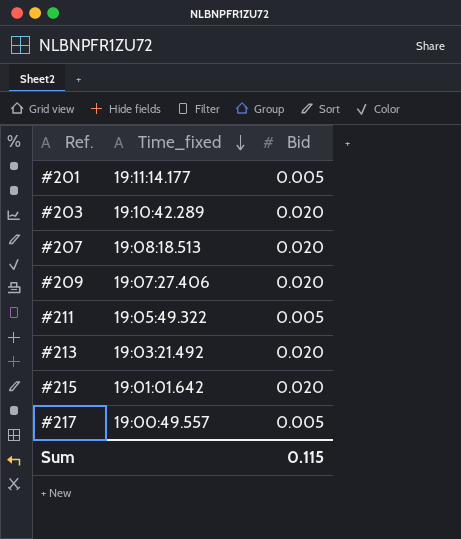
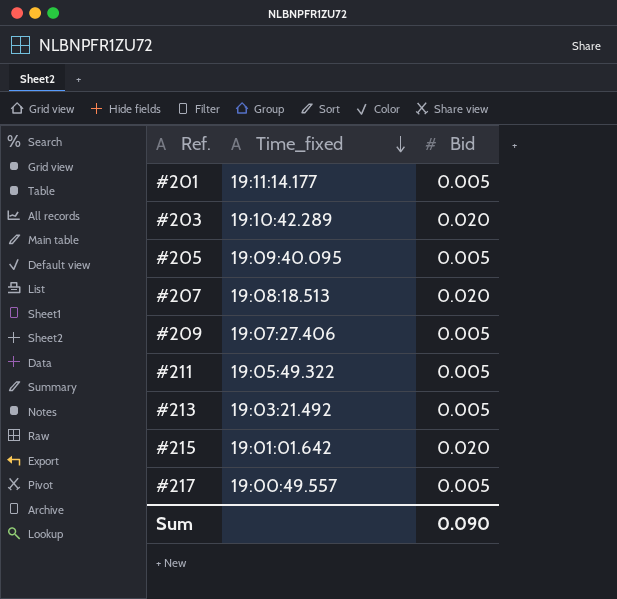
row #205: none -> 19:09:40.095 | 0.005
#209 | Bid: 0.020 -> 0.005
#213 | Bid: 0.020 -> 0.005
Sum | Bid: 0.115 -> 0.090

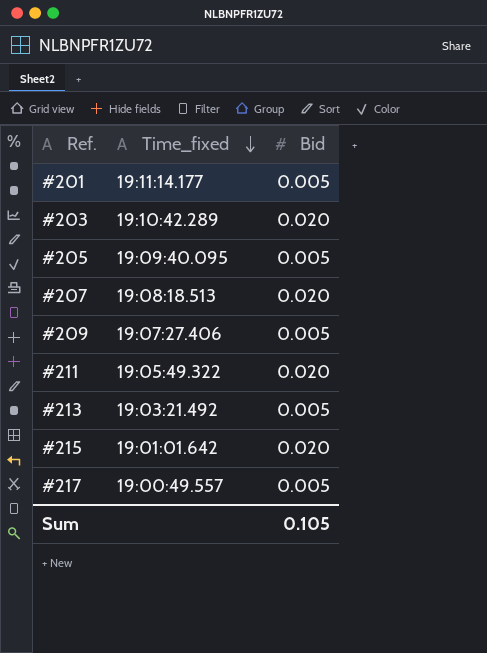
#211 | Bid: 0.005 -> 0.020
Sum | Bid: 0.090 -> 0.105

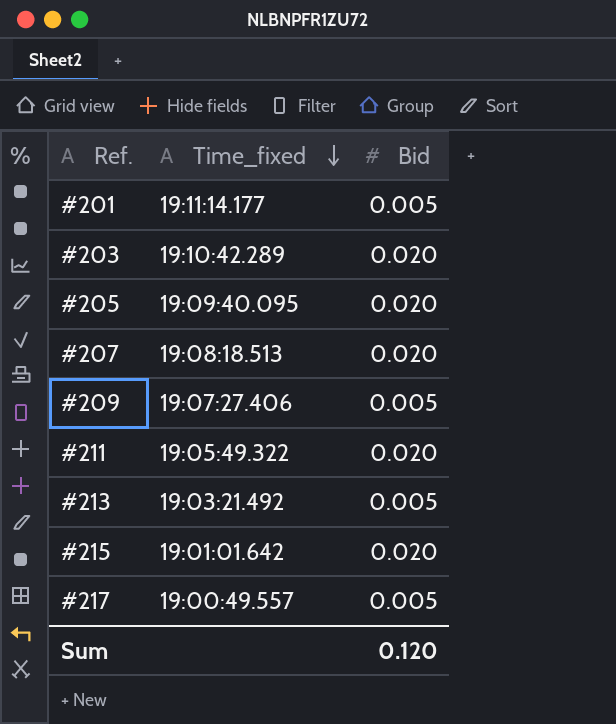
#205 | Bid: 0.005 -> 0.020
Sum | Bid: 0.105 -> 0.120

